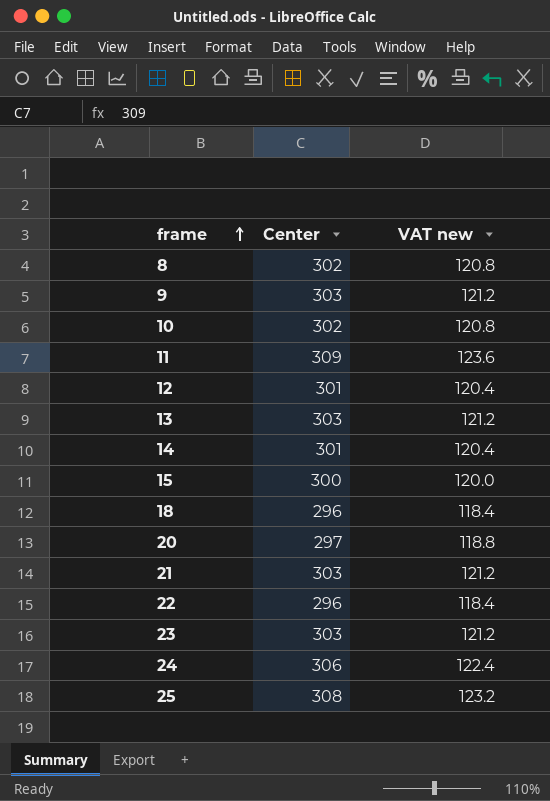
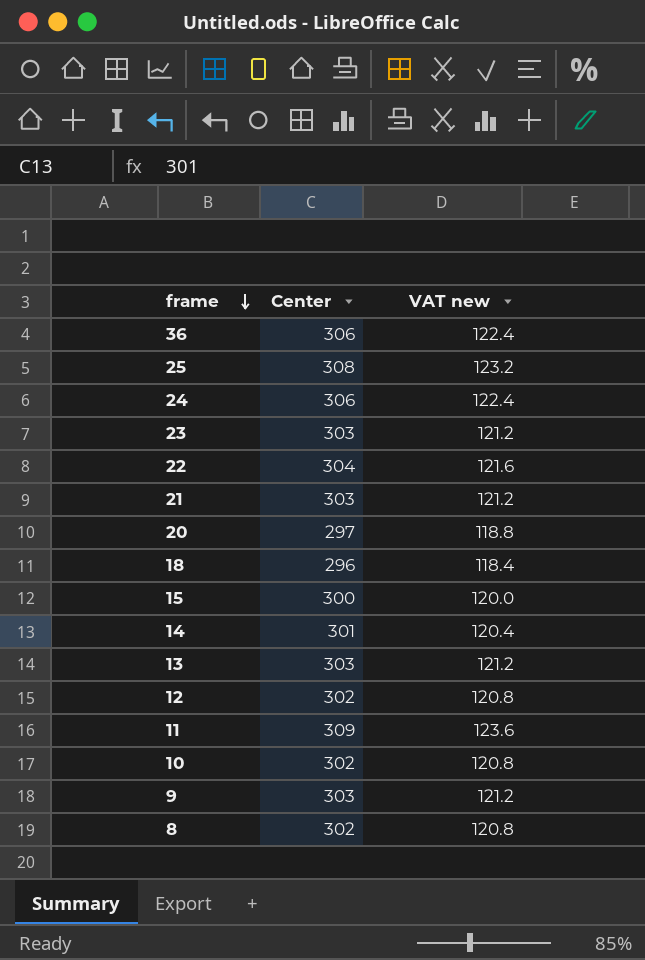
row order: frame ascending -> frame descending
row 36: none -> 306 | 122.4
22 | Center: 296 -> 304
22 | VAT new: 118.4 -> 121.6
12 | Center: 301 -> 302
12 | VAT new: 120.4 -> 120.8

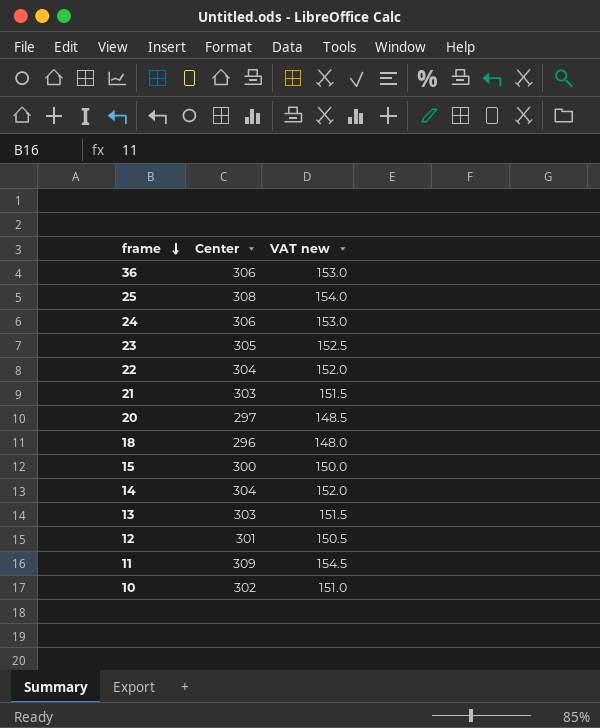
column VAT new | formula: [Center] * 0.4 -> [Center] * 0.5
row 9: 303 | 121.2 -> none
row 8: 302 | 120.8 -> none
23 | Center: 303 -> 305
14 | Center: 301 -> 304
12 | Center: 302 -> 301

